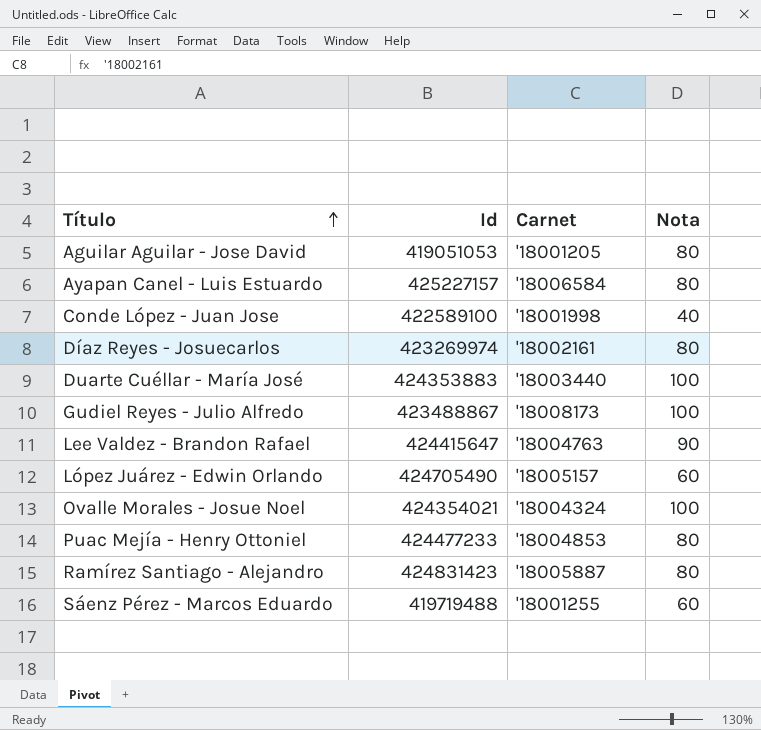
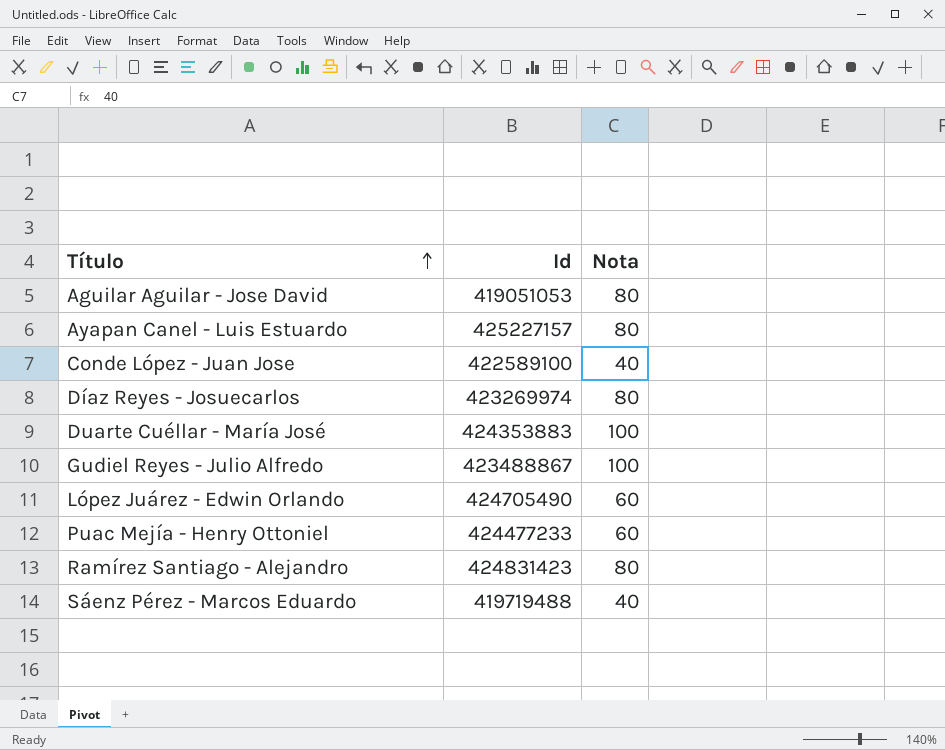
column Carnet | position: 3 -> none
row Lee Valdez - Brandon Rafael: 424415647 | '18004763 | 90 -> none
row Ovalle Morales - Josue Noel: 424354021 | '18004324 | 100 -> none
Puac Mejía - Henry Ottoniel | Nota: 80 -> 60
Sáenz Pérez - Marcos Eduardo | Nota: 60 -> 40

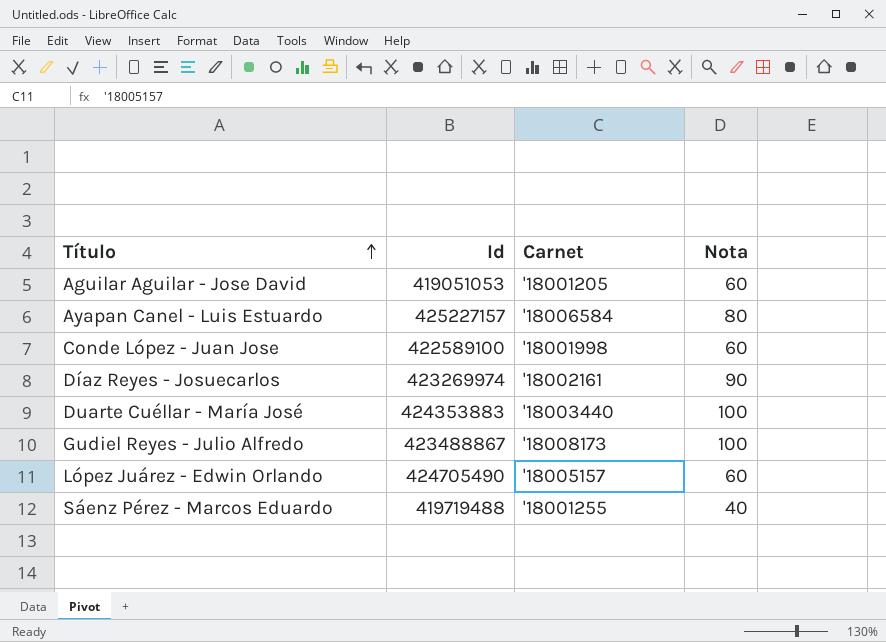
column Carnet | position: none -> 3
row Puac Mejía - Henry Ottoniel: 424477233 | 60 -> none
row Ramírez Santiago - Alejandro: 424831423 | 80 -> none
Aguilar Aguilar - Jose David | Nota: 80 -> 60
Conde López - Juan Jose | Nota: 40 -> 60
Díaz Reyes - Josuecarlos | Nota: 80 -> 90

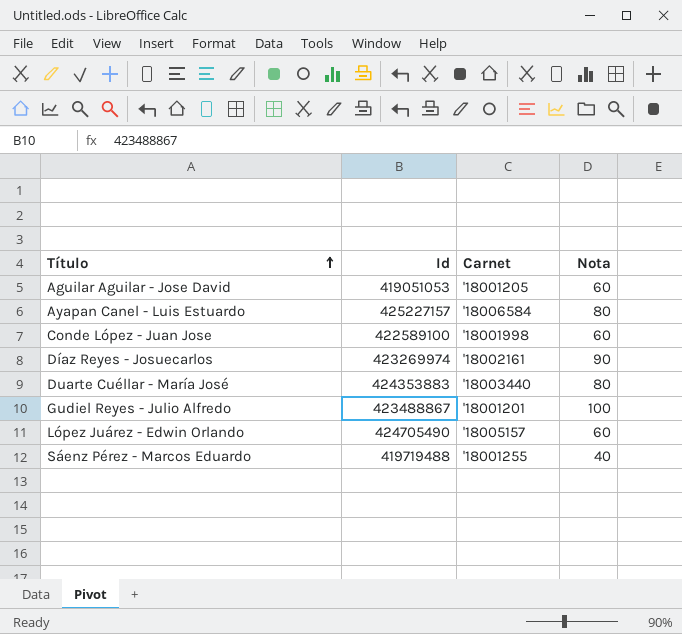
Duarte Cuéllar - María José | Nota: 100 -> 80
Gudiel Reyes - Julio Alfredo | Carnet: '18008173 -> '18001201

